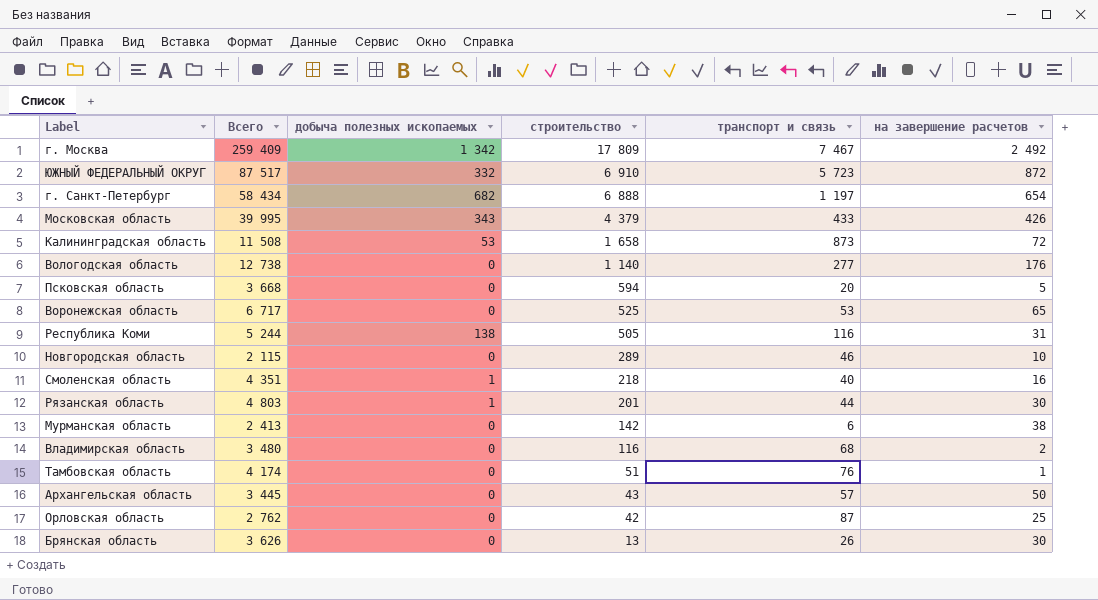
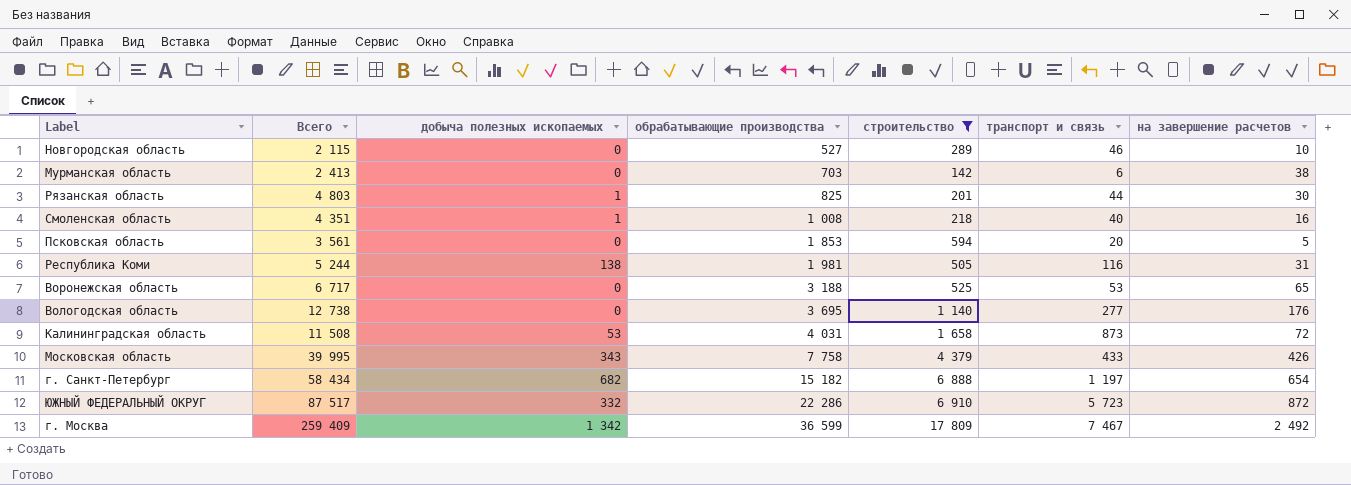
filter: none -> строительство >= 142
row order: строительство descending -> обрабатывающие производства ascending
column обрабатывающие производства | position: none -> 4
Псковская область | Всего: 3 668 -> 3 561

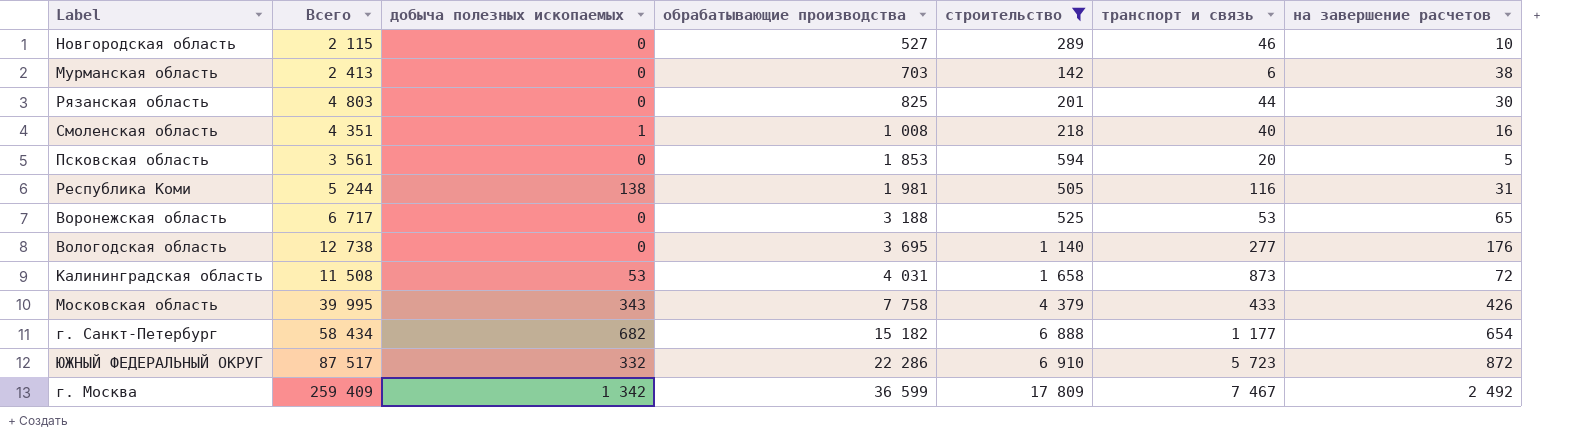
Рязанская область | добыча полезных ископаемых: 1 -> 0
г. Санкт-Петербург | транспорт и связь: 1 197 -> 1 177

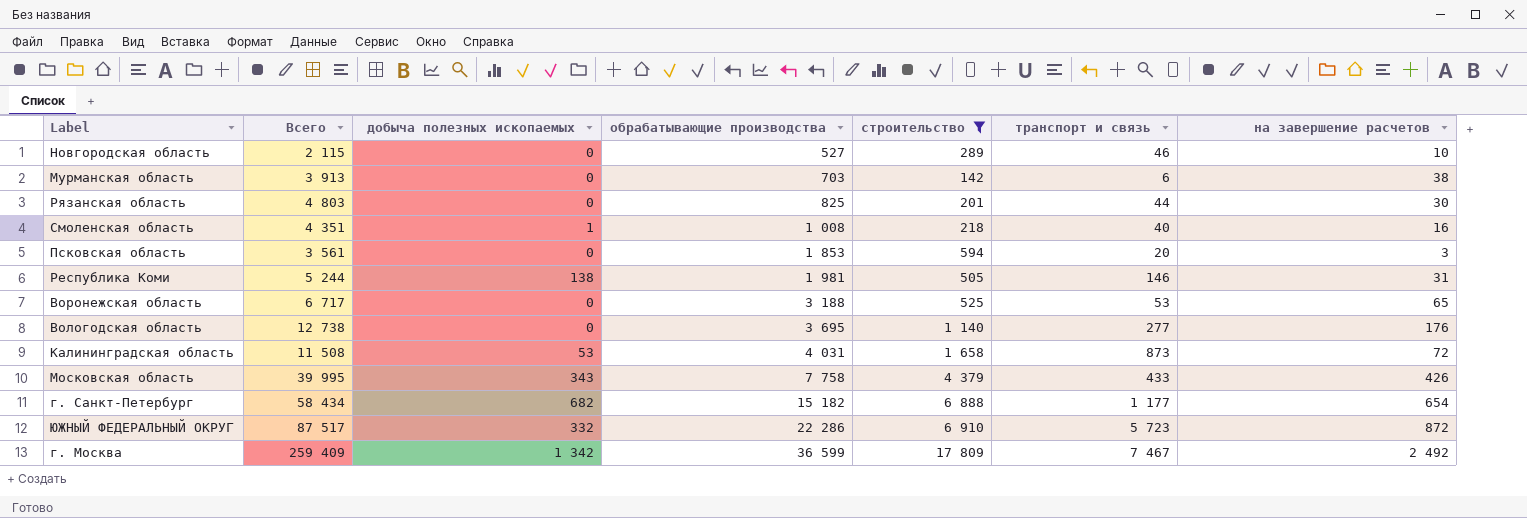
Мурманская область | Всего: 2 413 -> 3 913
Псковская область | на завершение расчетов: 5 -> 3
Республика Коми | транспорт и связь: 116 -> 146

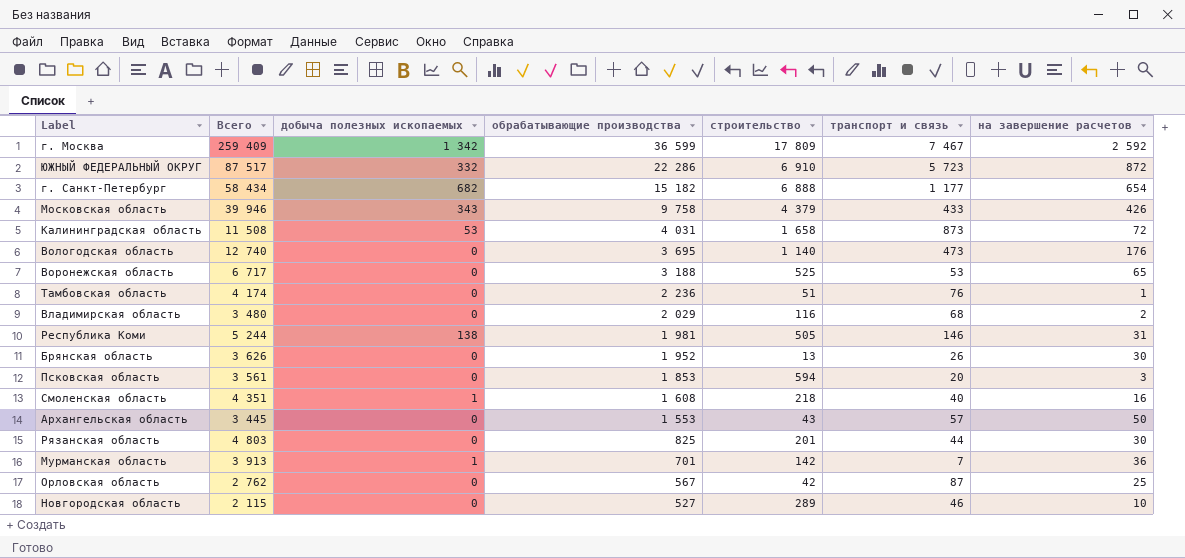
filter: строительство >= 142 -> none
row order: обрабатывающие производства ascending -> обрабатывающие производства descending
г. Москва | на завершение расчетов: 2 492 -> 2 592
Московская область | Всего: 39 995 -> 39 946
Московская область | обрабатывающие производства: 7 758 -> 9 758
Вологодская область | Всего: 12 738 -> 12 740
Вологодская область | транспорт и связь: 277 -> 473
Смоленская область | обрабатывающие производства: 1 008 -> 1 608
Мурманская область | добыча полезных ископаемых: 0 -> 1
Мурманская область | обрабатывающие производства: 703 -> 701
Мурманская область | транспорт и связь: 6 -> 7
Мурманская область | на завершение расчетов: 38 -> 36

